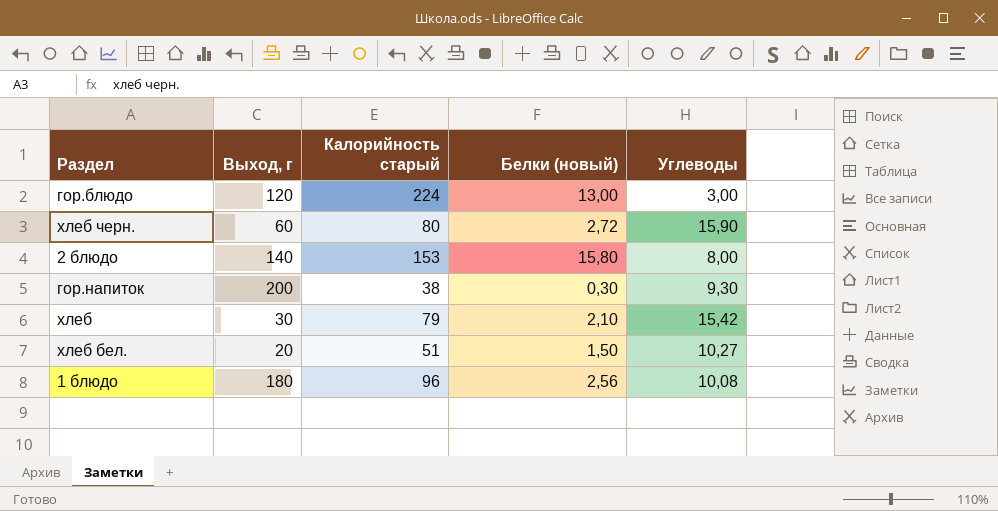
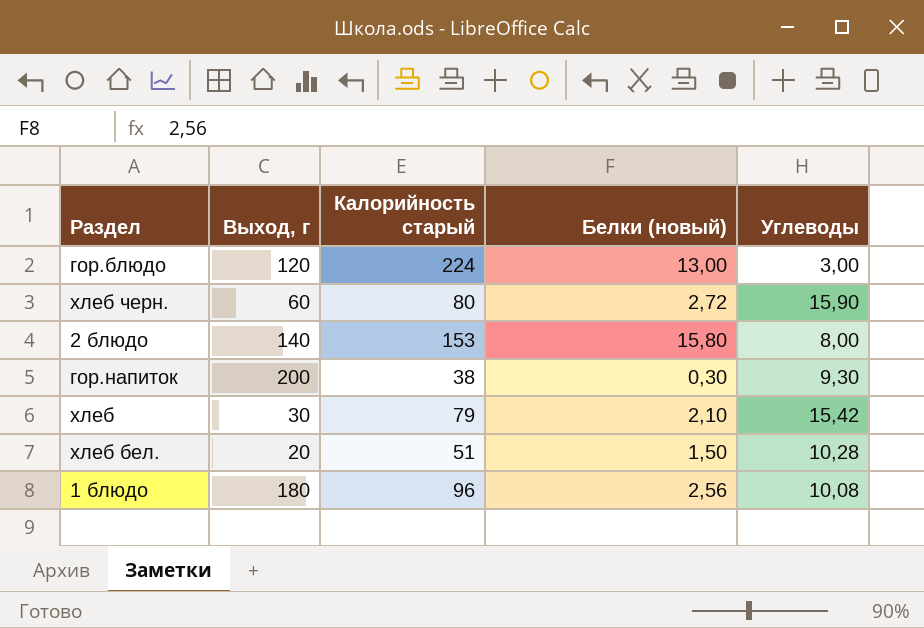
хлеб бел. | Углеводы: 10,27 -> 10,28

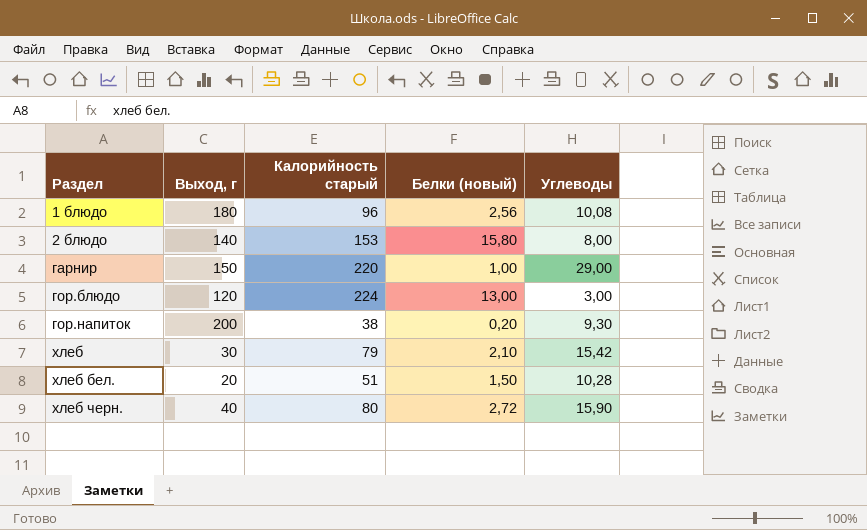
row order: none -> Раздел ascending
row гарнир: none -> 150 | 220 | 1,00 | 29,00
гор.напиток | Белки (новый): 0,30 -> 0,20
хлеб черн. | Выход, г: 60 -> 40

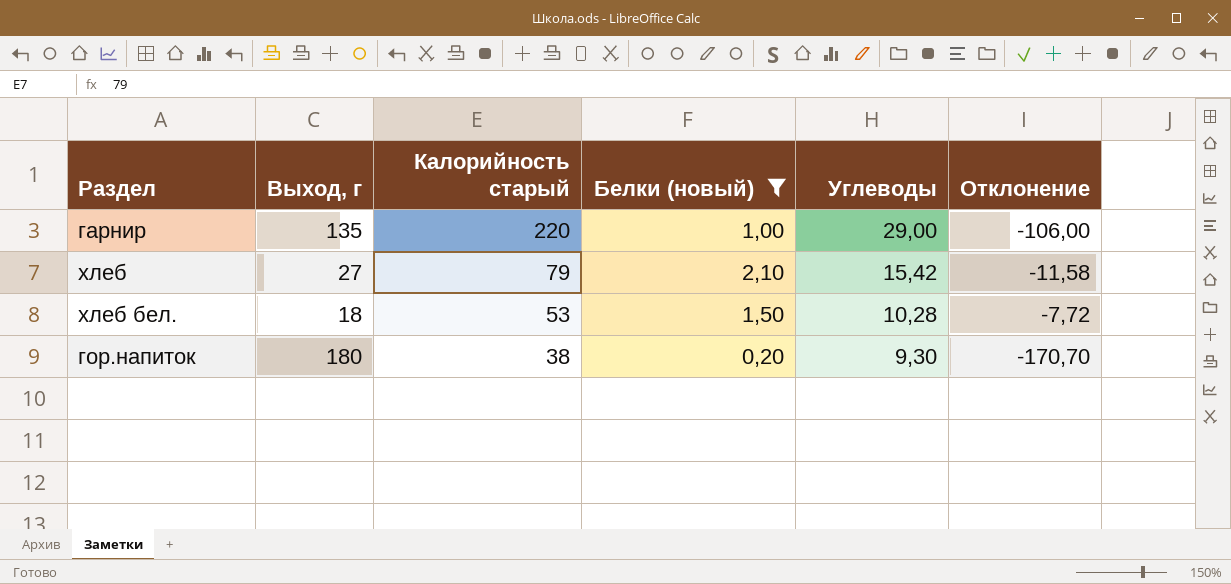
filter: none -> Белки (новый) <= 2,10
row order: Раздел ascending -> Калорийность старый descending
column Отклонение | formula: none -> [Углеводы] - [Выход, г]
гарнир | Выход, г: 150 -> 135
хлеб | Выход, г: 30 -> 27
хлеб бел. | Выход, г: 20 -> 18
хлеб бел. | Калорийность старый: 51 -> 53
гор.напиток | Выход, г: 200 -> 180

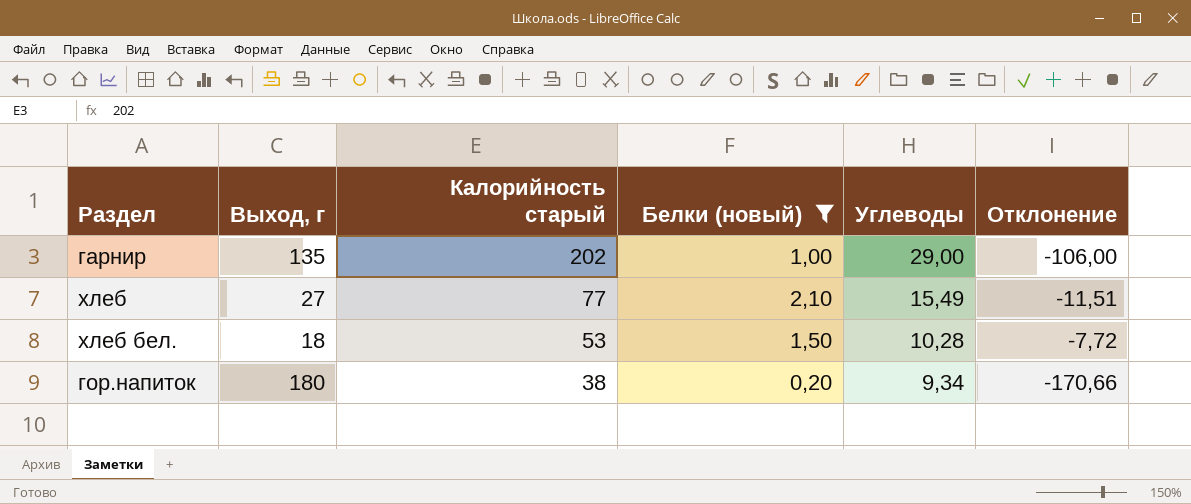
гарнир | Калорийность старый: 220 -> 202
хлеб | Калорийность старый: 79 -> 77
хлеб | Углеводы: 15,42 -> 15,49
хлеб | Отклонение: -11,58 -> -11,51
гор.напиток | Углеводы: 9,30 -> 9,34
гор.напиток | Отклонение: -170,70 -> -170,66

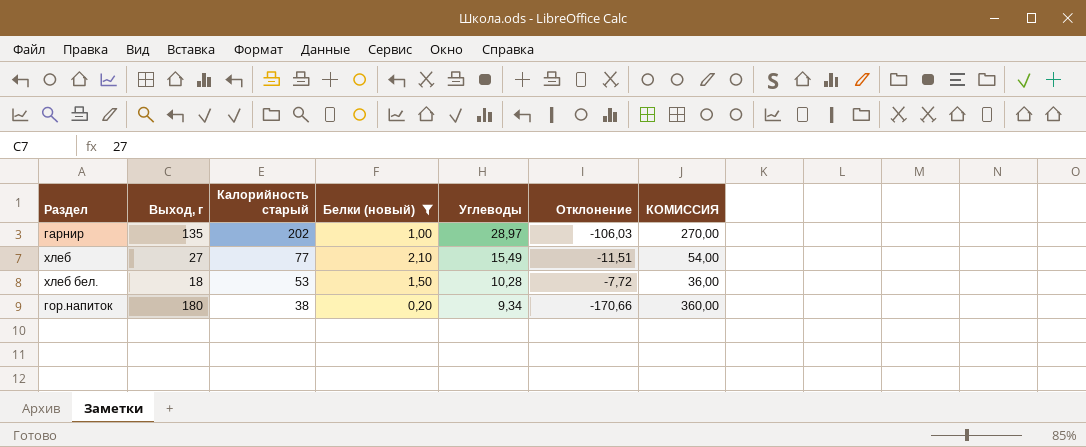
column КОМИССИЯ | formula: none -> [Выход, г] * 2
гарнир | Углеводы: 29,00 -> 28,97
гарнир | Отклонение: -106,00 -> -106,03

